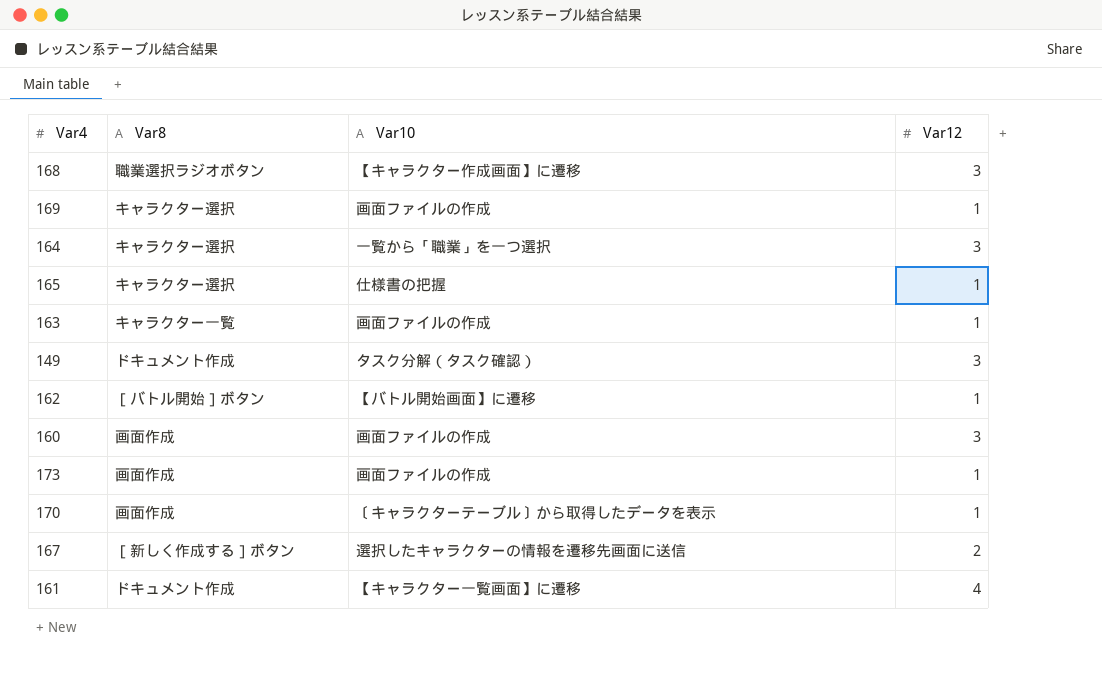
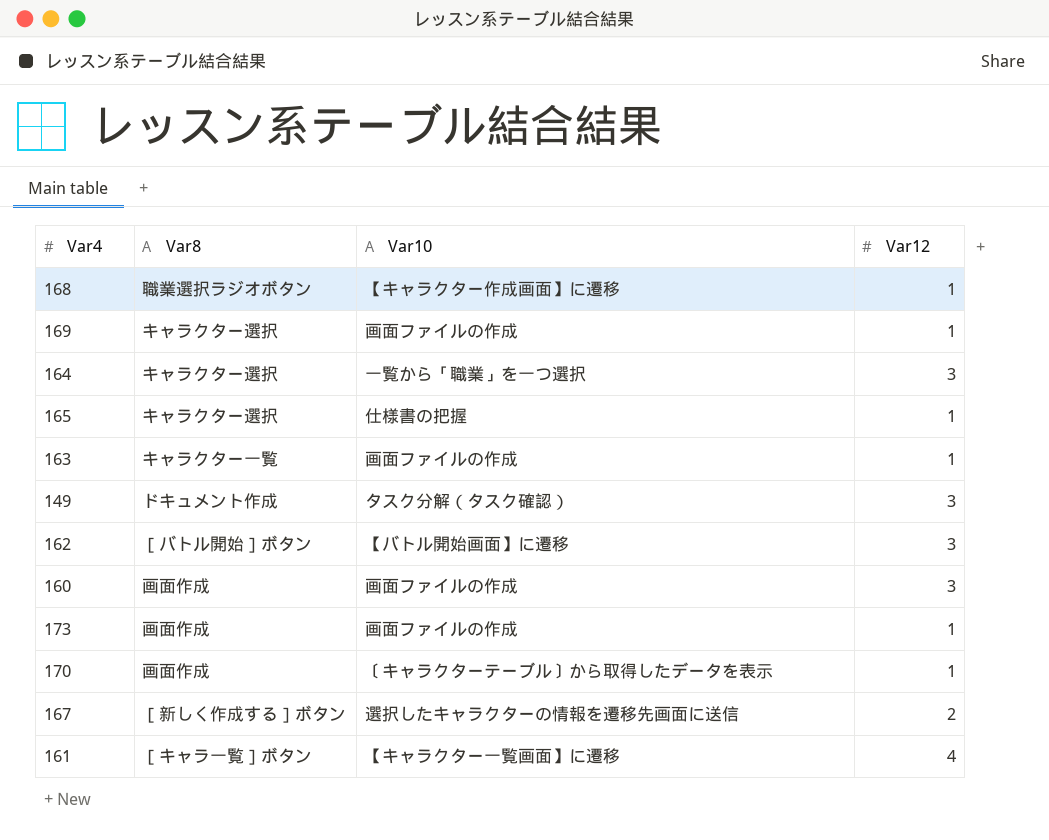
168 | Var12: 3 -> 1
162 | Var12: 1 -> 3
161 | Var8: ドキュメント作成 -> ［キャラ一覧］ボタン

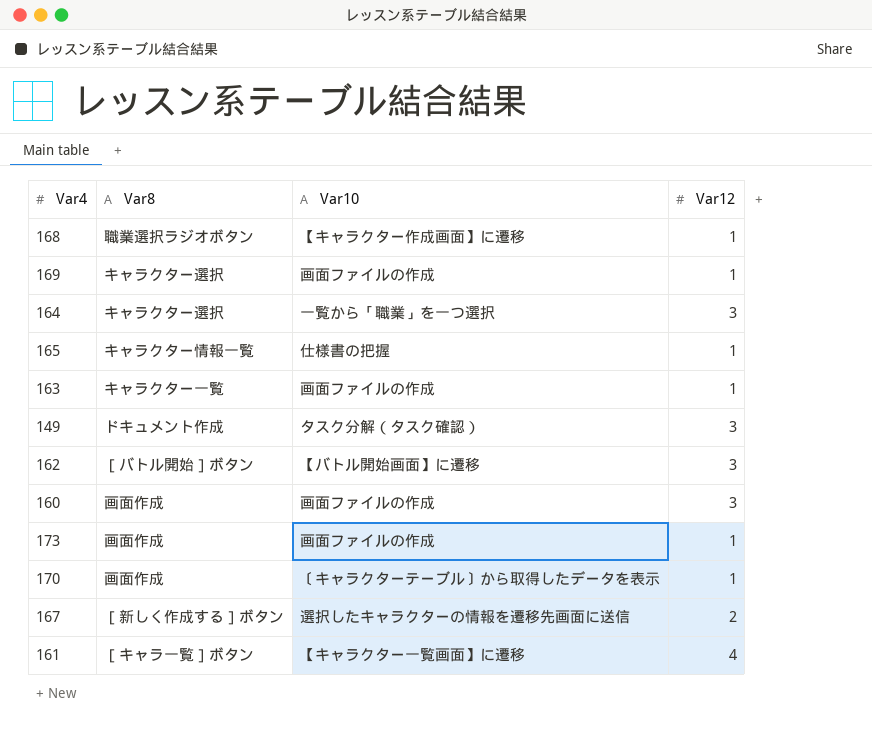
165 | Var8: キャラクター選択 -> キャラクター情報一覧

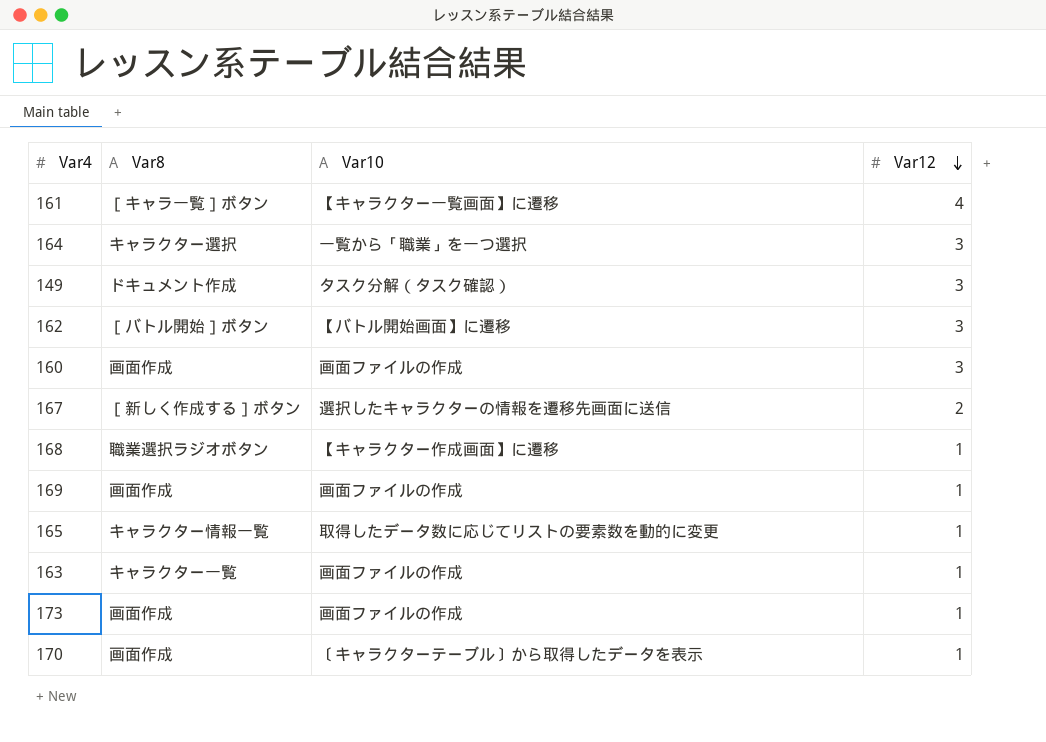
row order: none -> Var12 descending
169 | Var8: キャラクター選択 -> 画面作成
165 | Var10: 仕様書の把握 -> 取得したデータ数に応じてリストの要素数を動的に変更

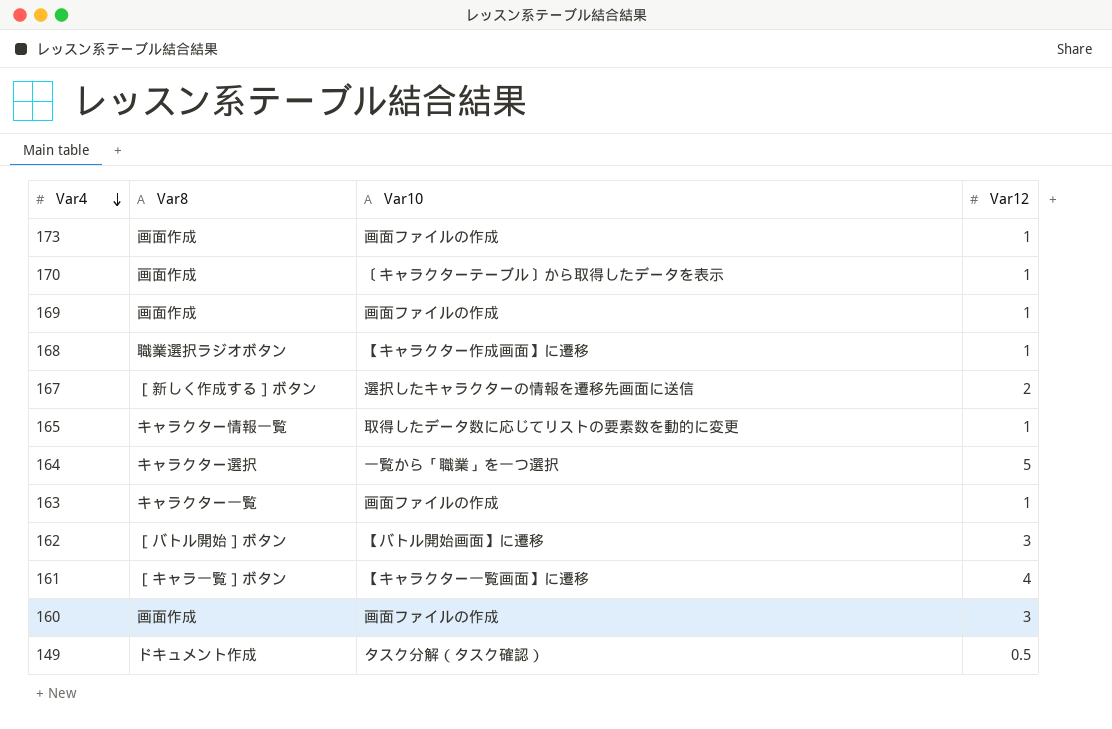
row order: Var12 descending -> Var4 descending
164 | Var12: 3 -> 5
149 | Var12: 3 -> 0.5

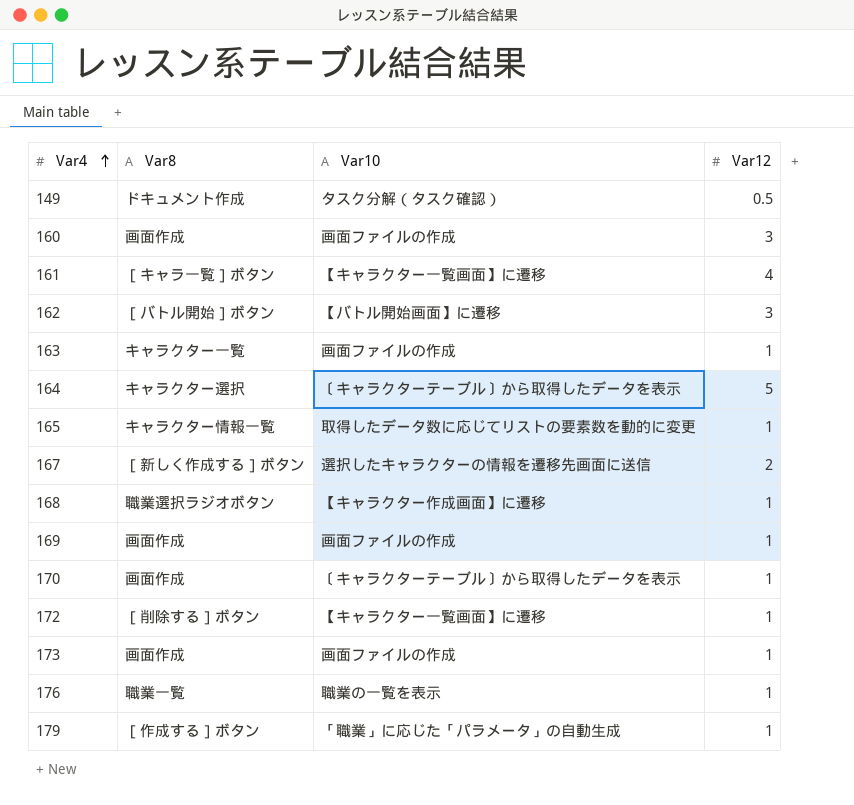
row order: Var4 descending -> Var4 ascending
164 | Var10: 一覧から「職業」を一つ選択 -> 〔キャラクターテーブル〕から取得したデータを表示
row 172: none -> ［削除する］ボタン | 【キャラクター一覧画面】に遷移 | 1
row 176: none -> 職業一覧 | 職業の一覧を表示 | 1
row 179: none -> ［作成する］ボタン | 「職業」に応じた「パラメータ」の自動生成 | 1

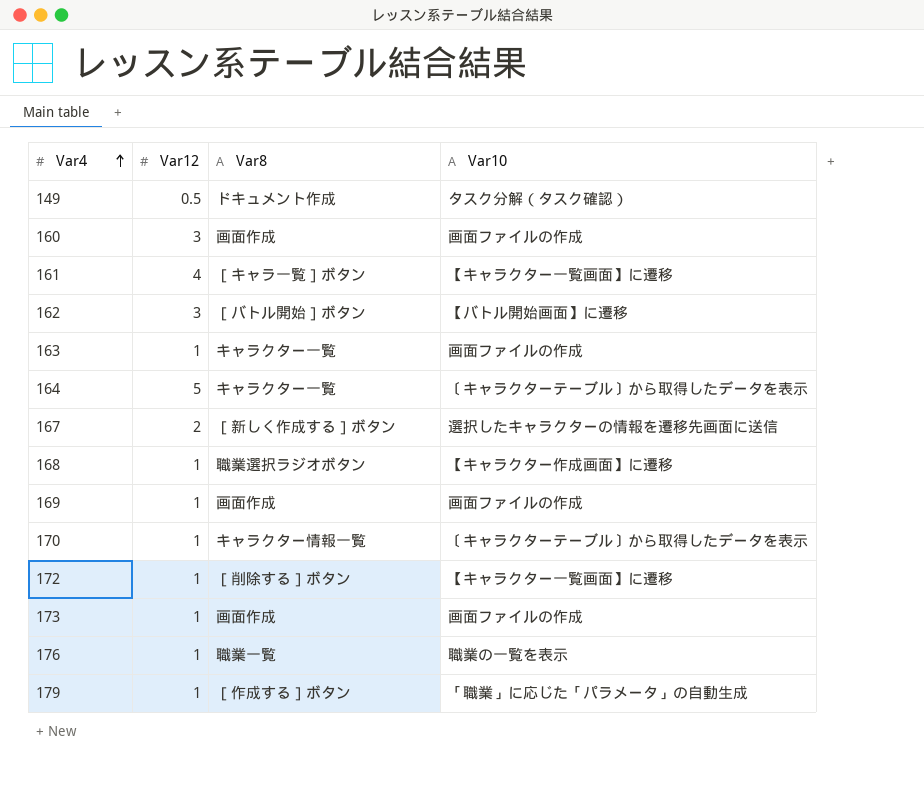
column Var12 | position: 4 -> 2
row 165: キャラクター情報一覧 | 取得したデータ数に応じてリストの要素数を動的に変更 | 1 -> none
164 | Var8: キャラクター選択 -> キャラクター一覧
170 | Var8: 画面作成 -> キャラクター情報一覧

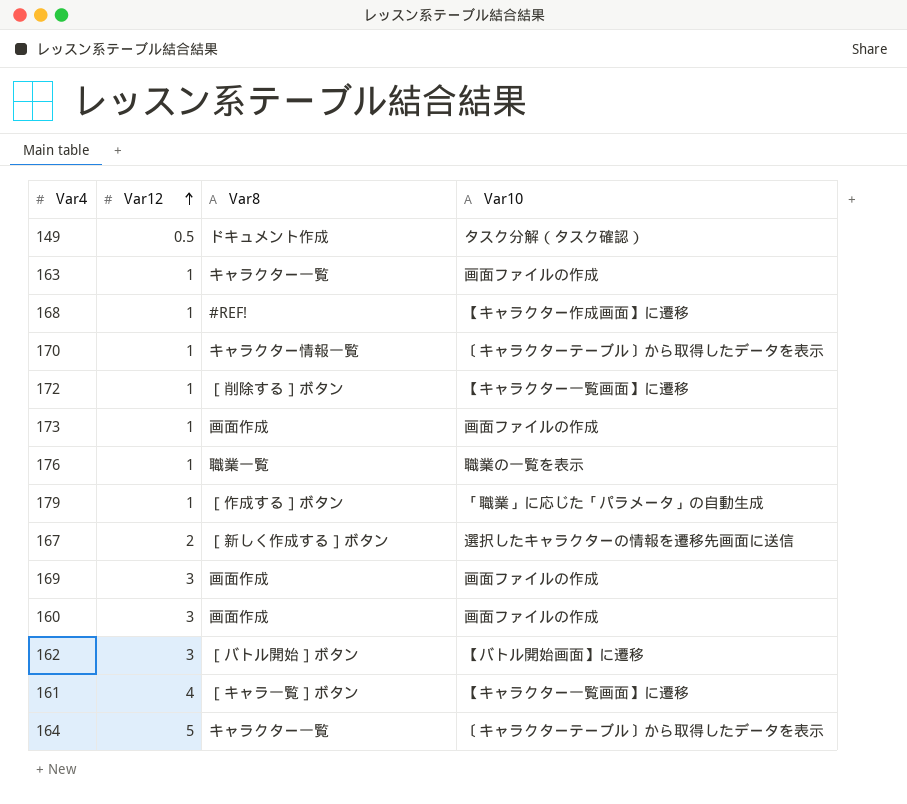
row order: Var4 ascending -> Var12 ascending
168 | Var8: 職業選択ラジオボタン -> #REF!
169 | Var12: 1 -> 3

